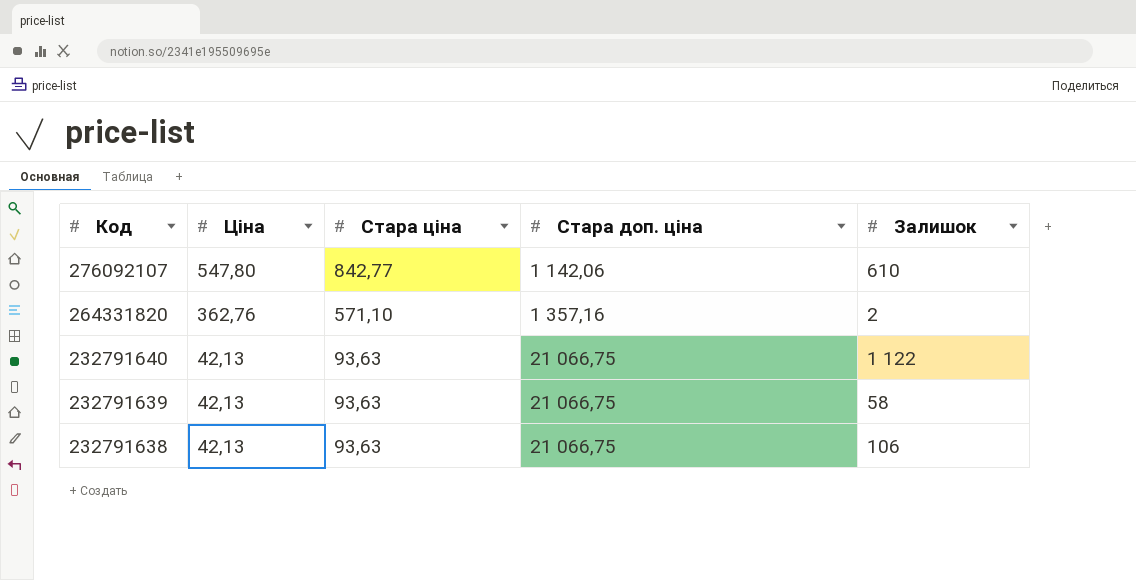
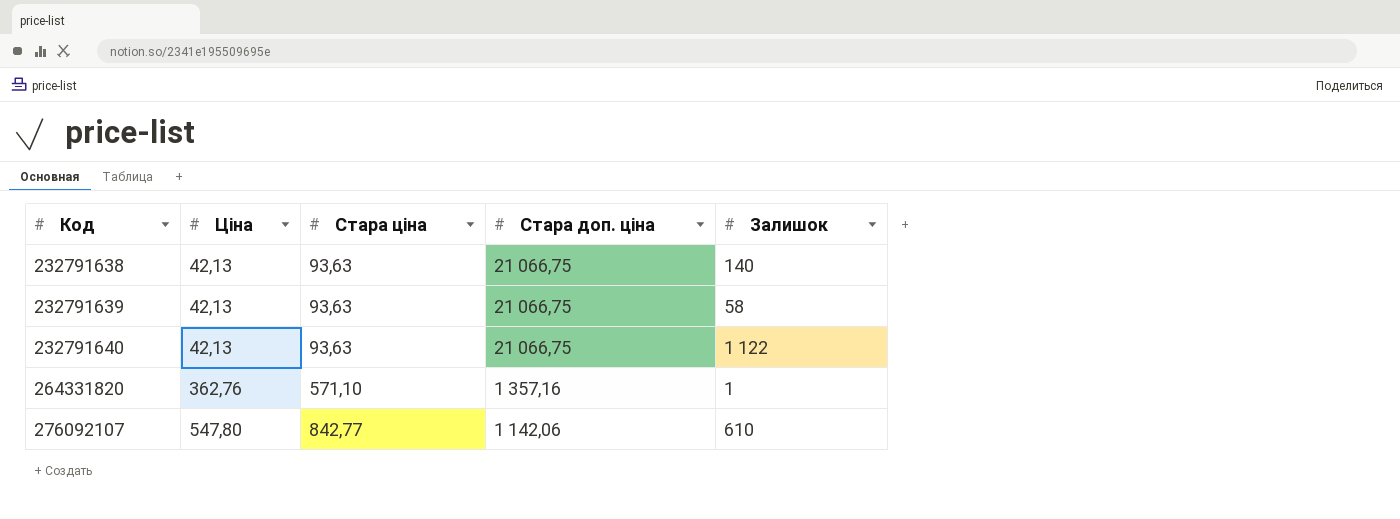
row order: Код descending -> Код ascending
232791638 | Залишок: 106 -> 140
264331820 | Залишок: 2 -> 1

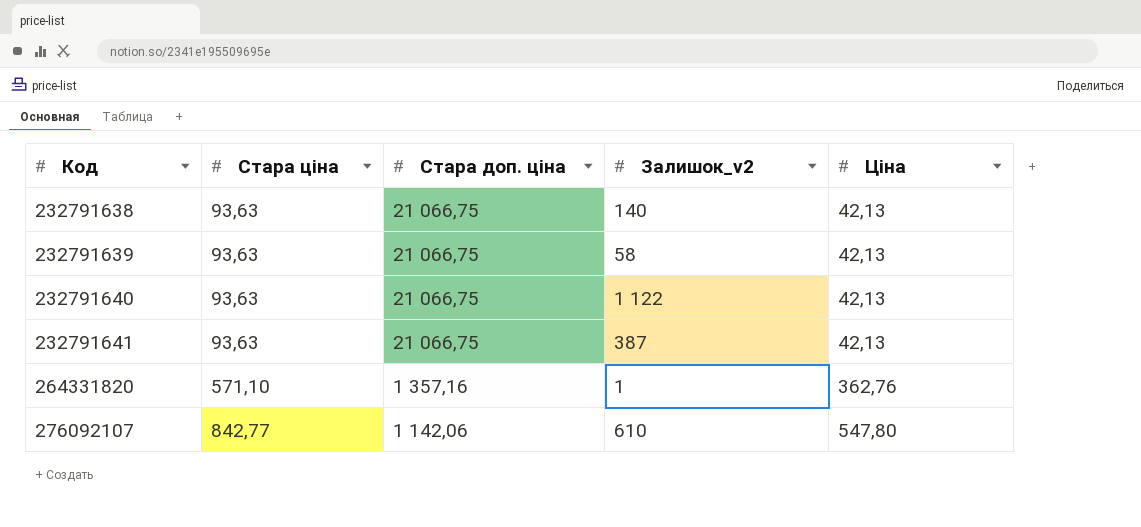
column name: Залишок -> Залишок_v2
column Ціна | position: 2 -> 5
row 232791641: none -> 93,63 | 21 066,75 | 387 | 42,13

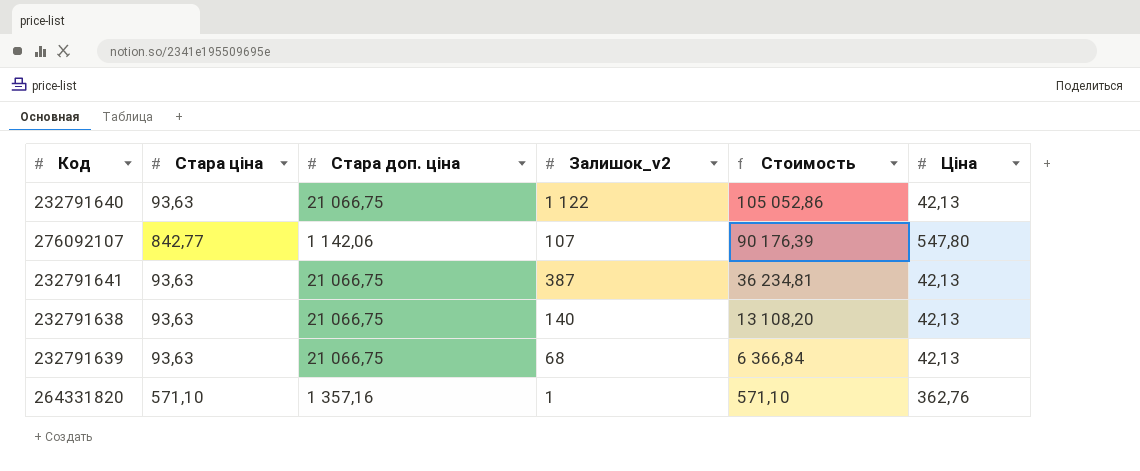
row order: Код ascending -> Стоимость descending
column Стоимость | formula: none -> [Стара ціна] * [Залишок_v2]
276092107 | Залишок_v2: 610 -> 107
232791639 | Залишок_v2: 58 -> 68

